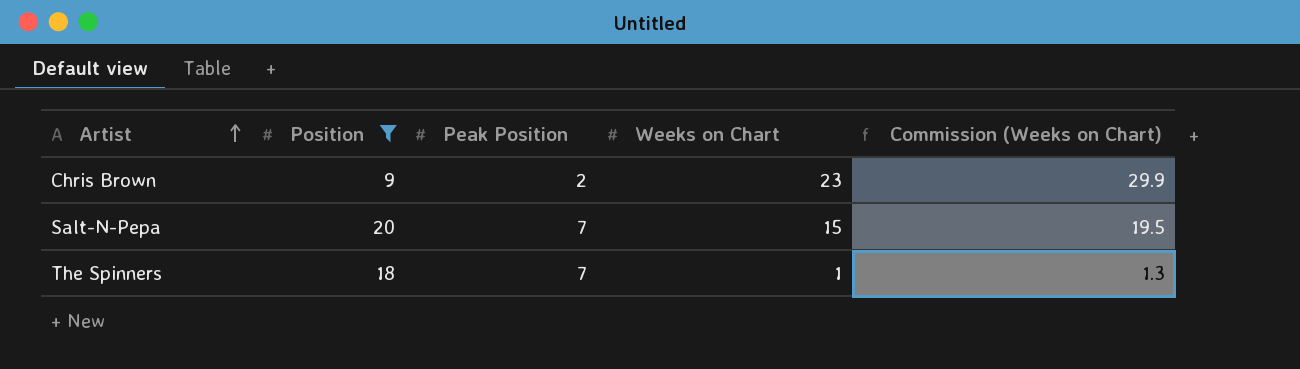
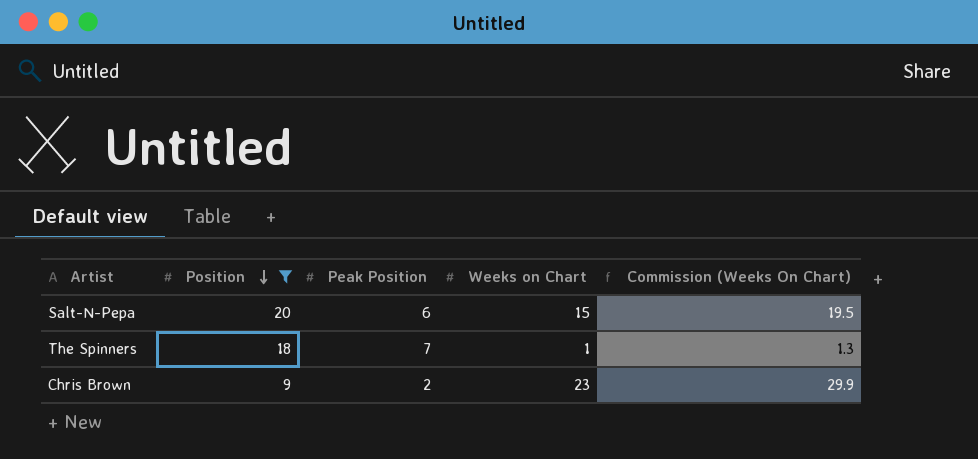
row order: Artist ascending -> Position descending
column name: Commission (Weeks on Chart) -> Commission (Weeks On Chart)
Salt-N-Pepa | Peak Position: 7 -> 6

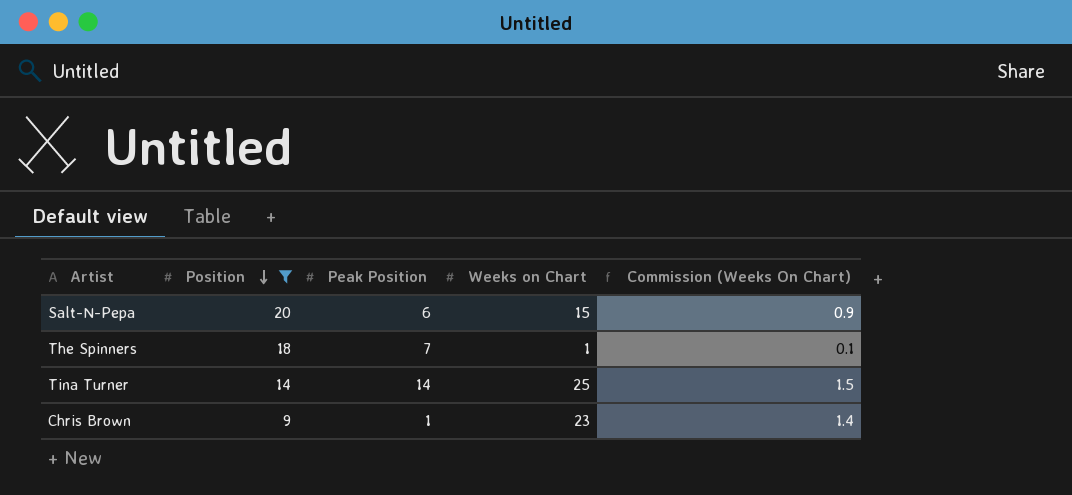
column Commission (Weeks On Chart) | formula: [Weeks on Chart] * 1.3 -> [Weeks on Chart] * 0.06
row Tina Turner: none -> 14 | 14 | 25 | 1.5
Chris Brown | Peak Position: 2 -> 1

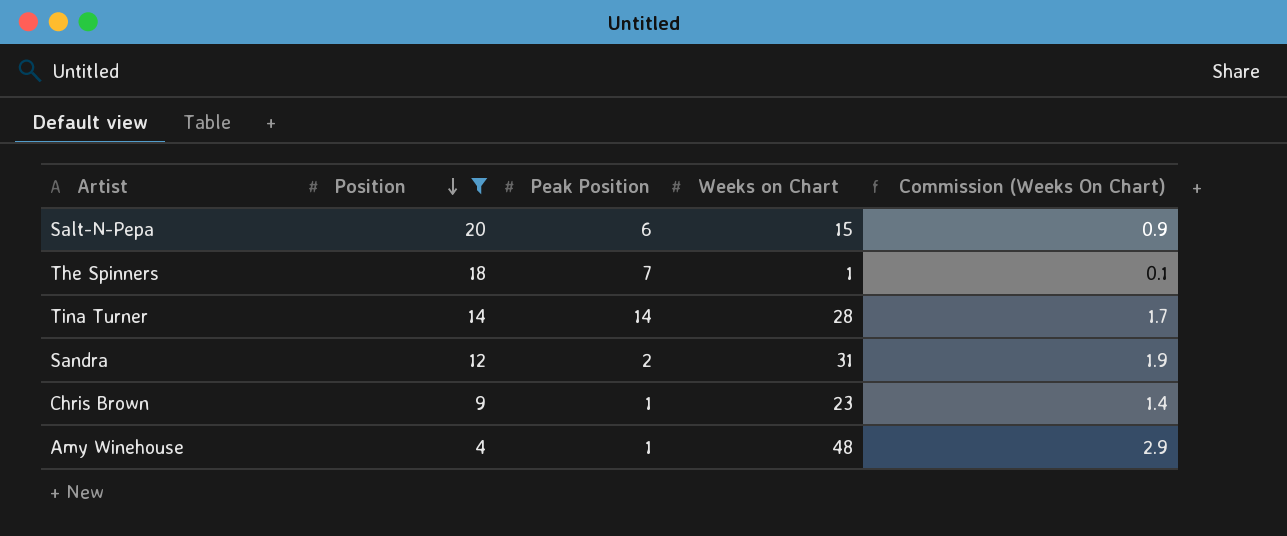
Tina Turner | Weeks on Chart: 25 -> 28
Tina Turner | Commission (Weeks On Chart): 1.5 -> 1.7
row Sandra: none -> 12 | 2 | 31 | 1.9
row Amy Winehouse: none -> 4 | 1 | 48 | 2.9

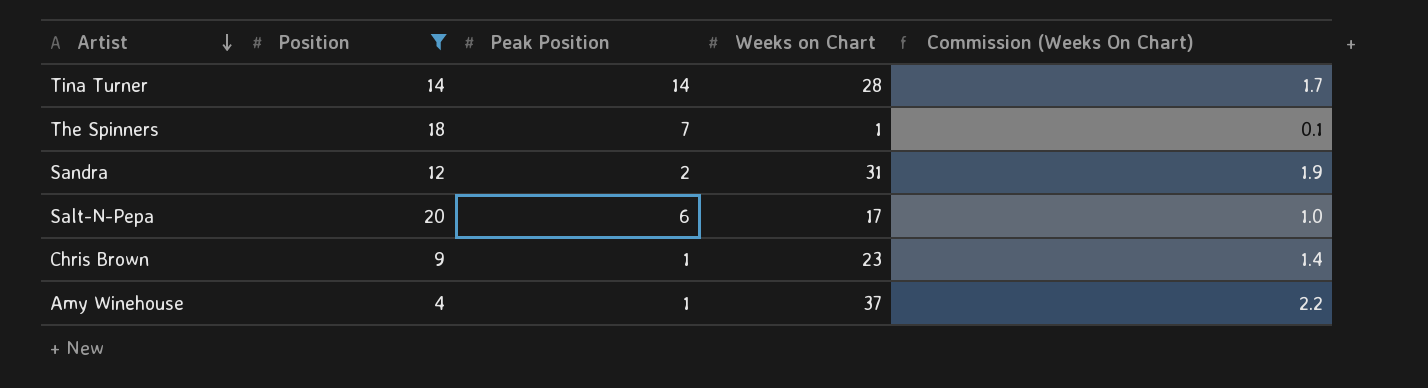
row order: Position descending -> Artist descending
Salt-N-Pepa | Weeks on Chart: 15 -> 17
Salt-N-Pepa | Commission (Weeks On Chart): 0.9 -> 1.0
Amy Winehouse | Weeks on Chart: 48 -> 37
Amy Winehouse | Commission (Weeks On Chart): 2.9 -> 2.2

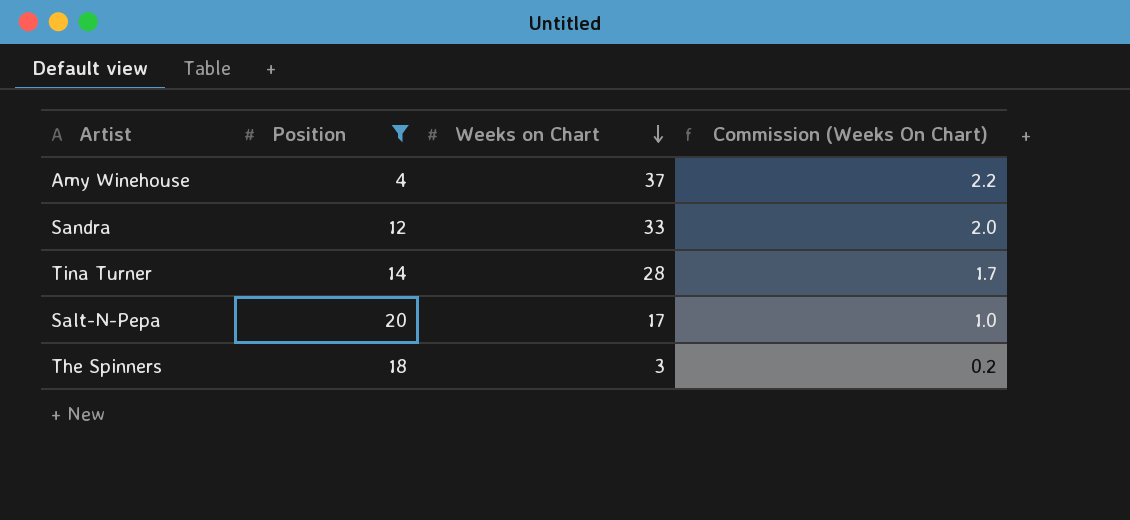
row order: Artist descending -> Weeks on Chart descending
column Peak Position | position: 3 -> none
row Chris Brown: 9 | 1 | 23 | 1.4 -> none
Sandra | Weeks on Chart: 31 -> 33
Sandra | Commission (Weeks On Chart): 1.9 -> 2.0
The Spinners | Weeks on Chart: 1 -> 3
The Spinners | Commission (Weeks On Chart): 0.1 -> 0.2

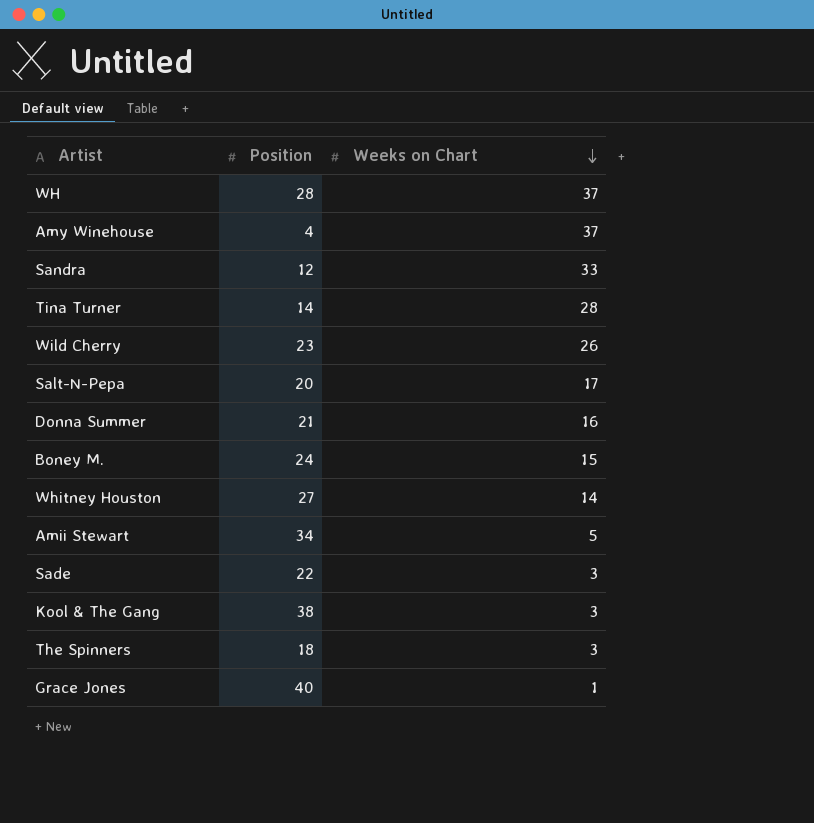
filter: Position <= 20 -> none
column Commission (Weeks On Chart) | formula: [Weeks on Chart] * 0.06 -> none

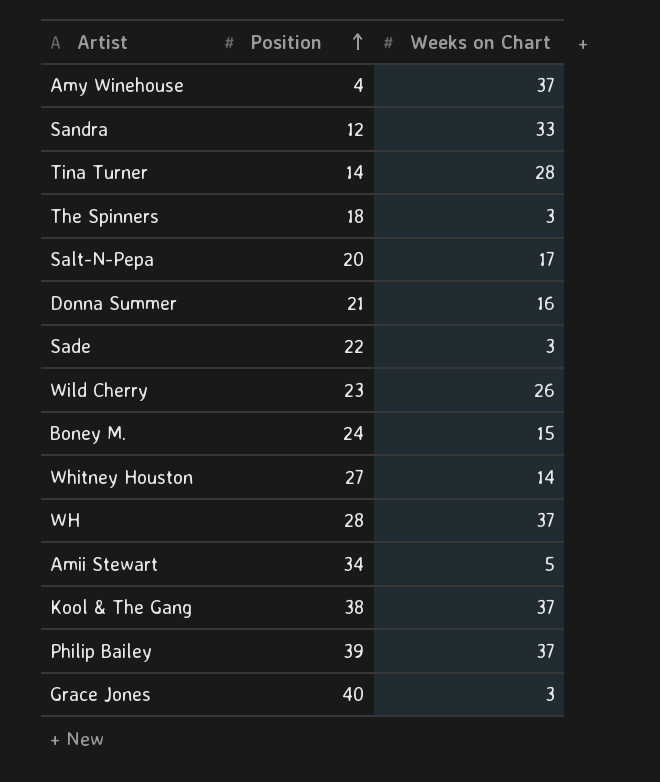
row order: Weeks on Chart descending -> Position ascending
Kool & The Gang | Weeks on Chart: 3 -> 37
row Philip Bailey: none -> 39 | 37
Grace Jones | Weeks on Chart: 1 -> 3

